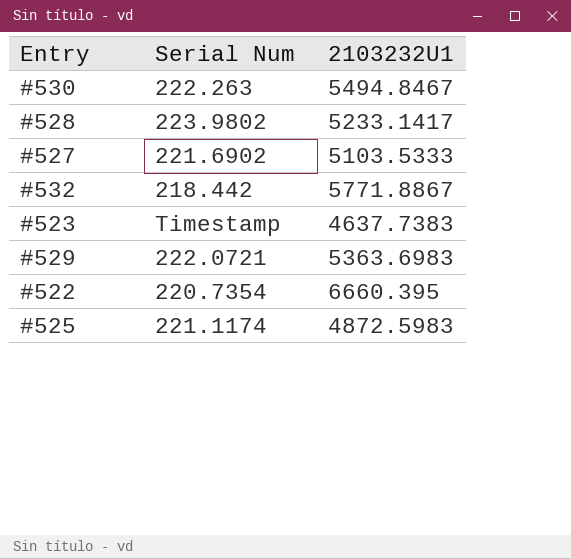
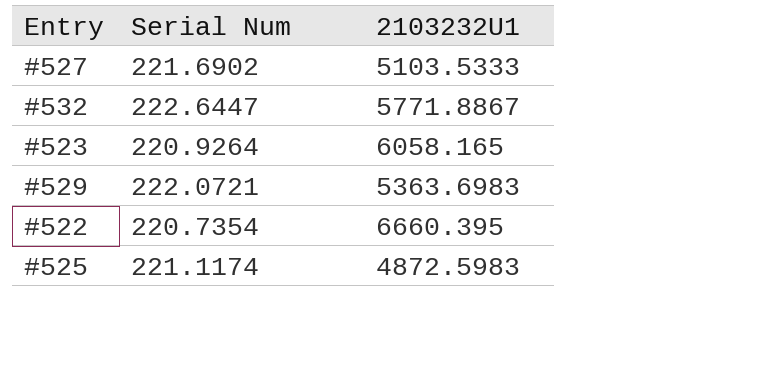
row #530: 222.263 | 5494.8467 -> none
row #528: 223.9802 | 5233.1417 -> none
#532 | Serial Num: 218.442 -> 222.6447
#523 | Serial Num: Timestamp -> 220.9264
#523 | 2103232U1: 4637.7383 -> 6058.165

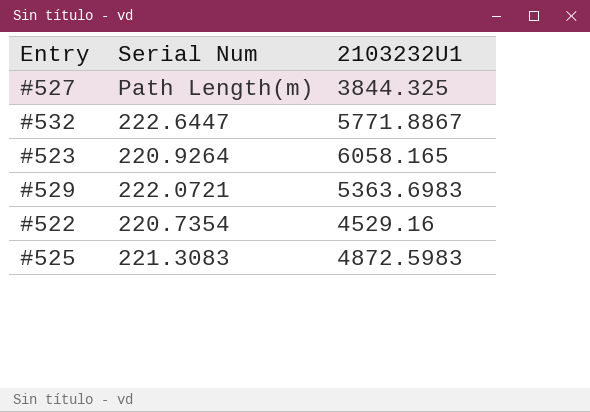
#527 | Serial Num: 221.6902 -> Path Length(m)
#527 | 2103232U1: 5103.5333 -> 3844.325
#522 | 2103232U1: 6660.395 -> 4529.16
#525 | Serial Num: 221.1174 -> 221.3083

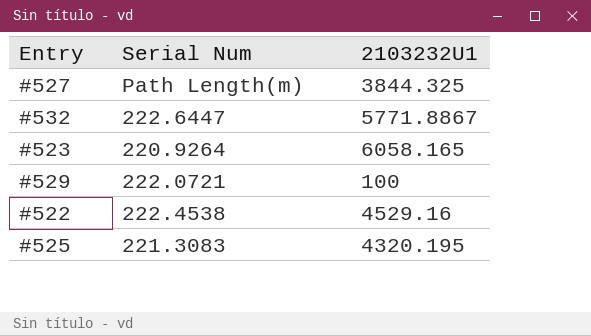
#529 | 2103232U1: 5363.6983 -> 100
#522 | Serial Num: 220.7354 -> 222.4538
#525 | 2103232U1: 4872.5983 -> 4320.195

